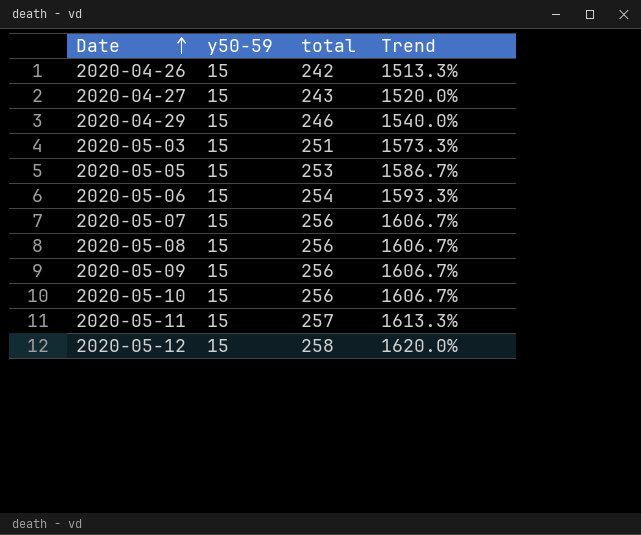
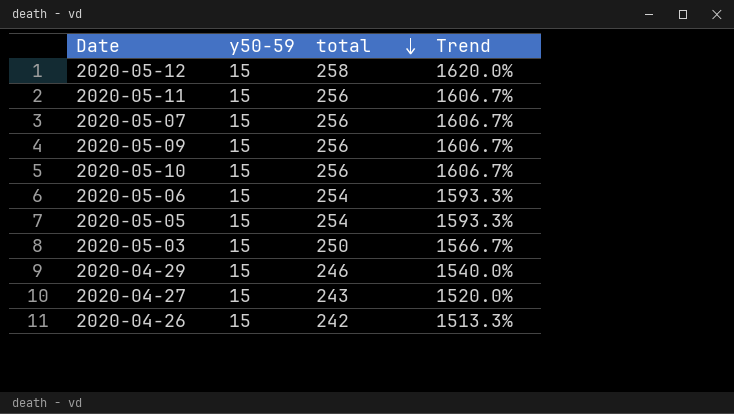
row order: Date ascending -> total descending
row 2020-05-08: 15 | 256 | 1606.7% -> none
2020-05-11 | total: 257 -> 256
2020-05-11 | Trend: 1613.3% -> 1606.7%
2020-05-05 | total: 253 -> 254
2020-05-05 | Trend: 1586.7% -> 1593.3%
2020-05-03 | total: 251 -> 250
2020-05-03 | Trend: 1573.3% -> 1566.7%

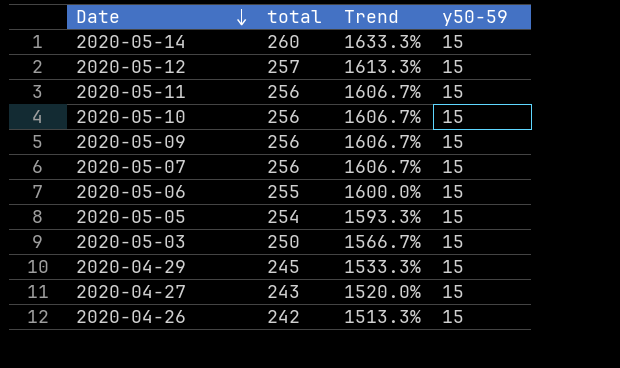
row order: total descending -> Date descending
column y50-59 | position: 2 -> 4
row 2020-05-14: none -> 260 | 1633.3% | 15
2020-05-12 | total: 258 -> 257
2020-05-12 | Trend: 1620.0% -> 1613.3%
2020-05-06 | total: 254 -> 255
2020-05-06 | Trend: 1593.3% -> 1600.0%
2020-04-29 | total: 246 -> 245
2020-04-29 | Trend: 1540.0% -> 1533.3%

